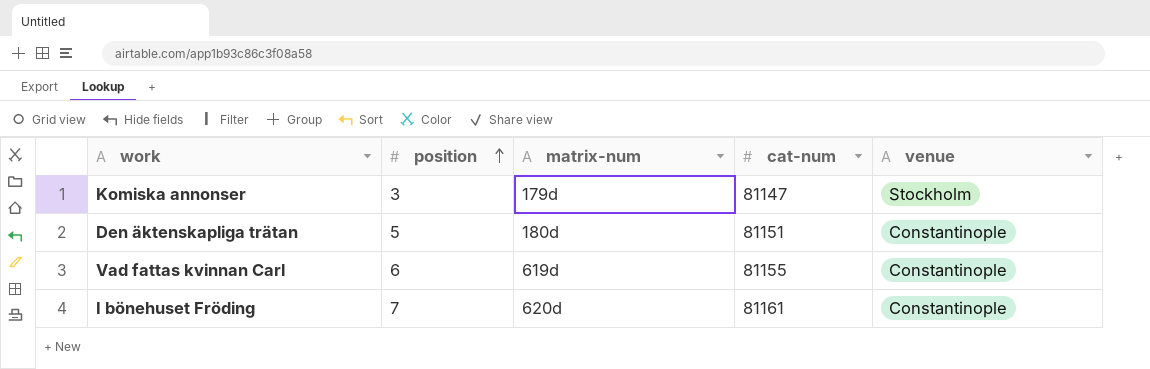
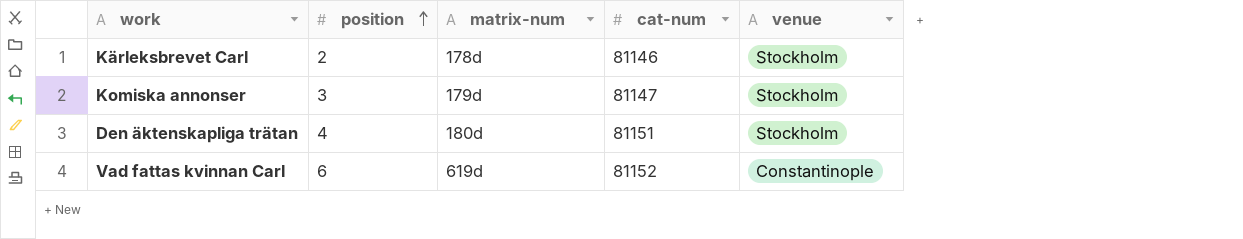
row I bönehuset Fröding: 7 | 620d | 81161 | Constantinople -> none
row Kärleksbrevet Carl: none -> 2 | 178d | 81146 | Stockholm
Den äktenskapliga trätan | position: 5 -> 4
Den äktenskapliga trätan | venue: Constantinople -> Stockholm
Vad fattas kvinnan Carl | cat-num: 81155 -> 81152

